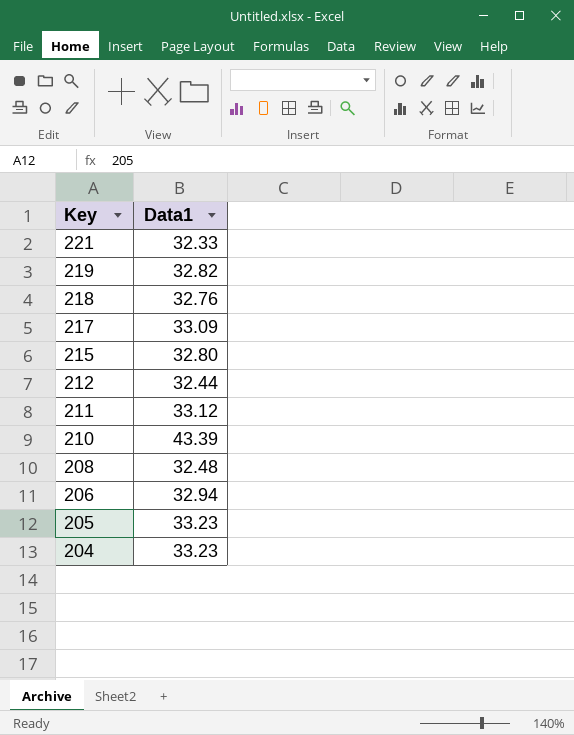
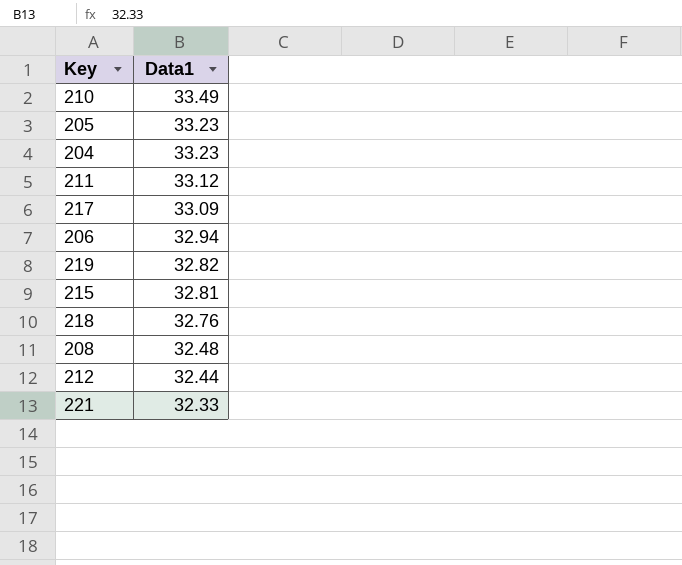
row order: Key descending -> Data1 descending
210 | Data1: 43.39 -> 33.49
215 | Data1: 32.80 -> 32.81

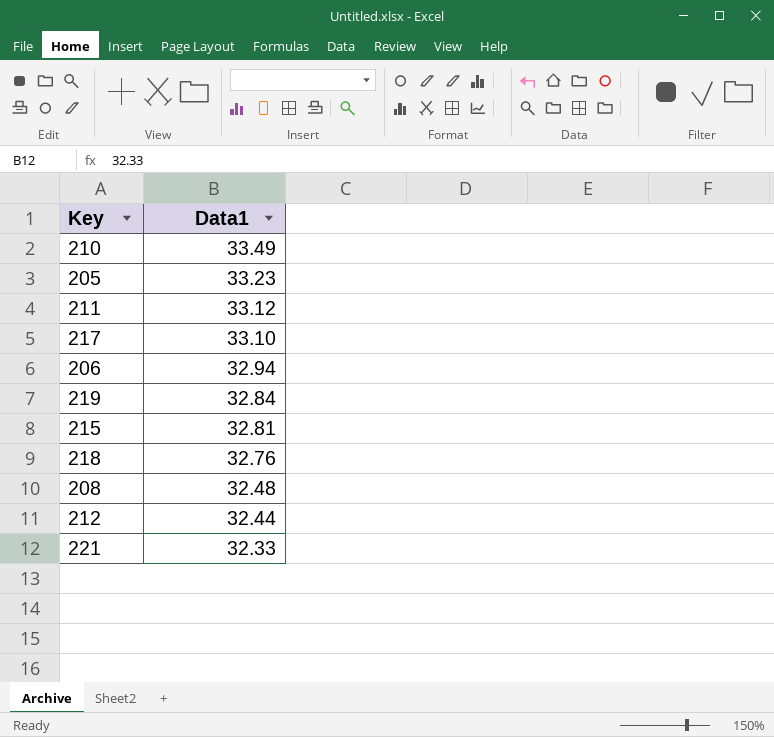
row 204: 33.23 -> none
217 | Data1: 33.09 -> 33.10
219 | Data1: 32.82 -> 32.84

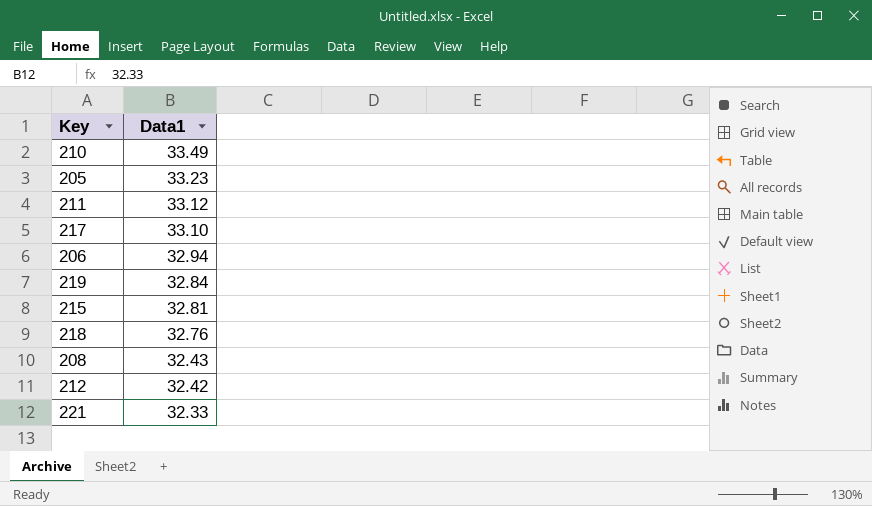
208 | Data1: 32.48 -> 32.43
212 | Data1: 32.44 -> 32.42

